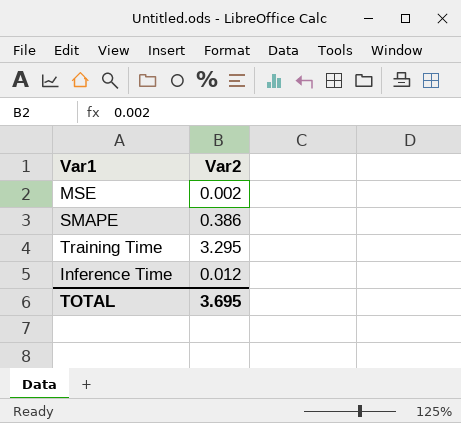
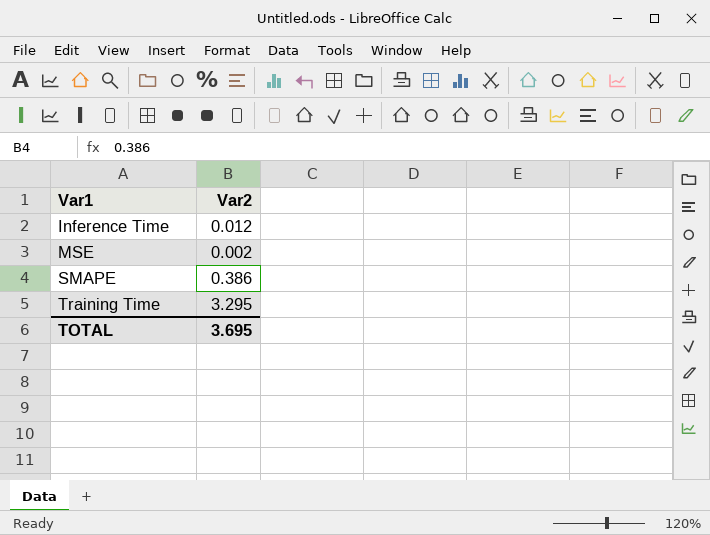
row order: none -> Var1 ascending

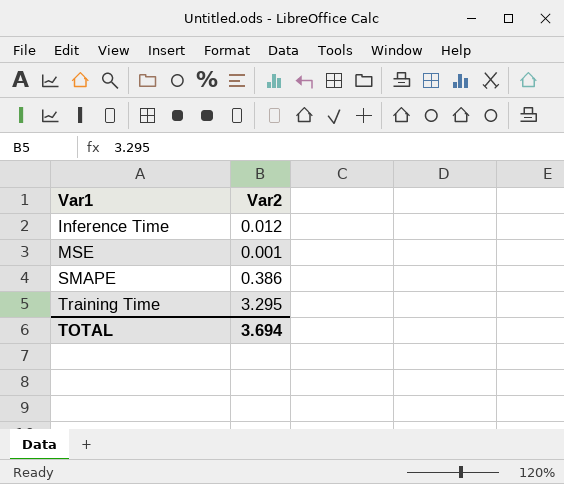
MSE | Var2: 0.002 -> 0.001
TOTAL | Var2: 3.695 -> 3.694

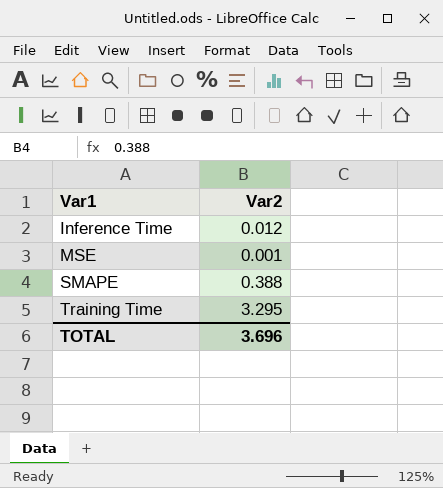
SMAPE | Var2: 0.386 -> 0.388
TOTAL | Var2: 3.694 -> 3.696

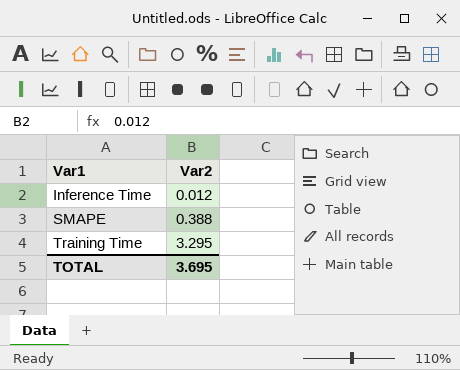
row MSE: 0.001 -> none
TOTAL | Var2: 3.696 -> 3.695

